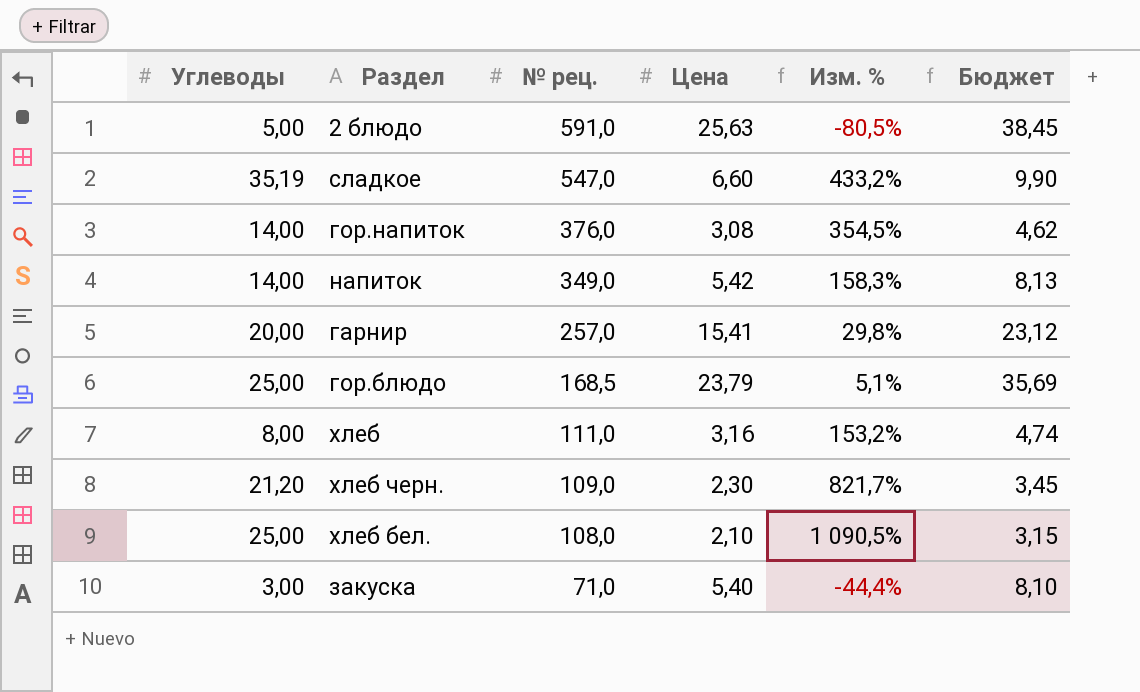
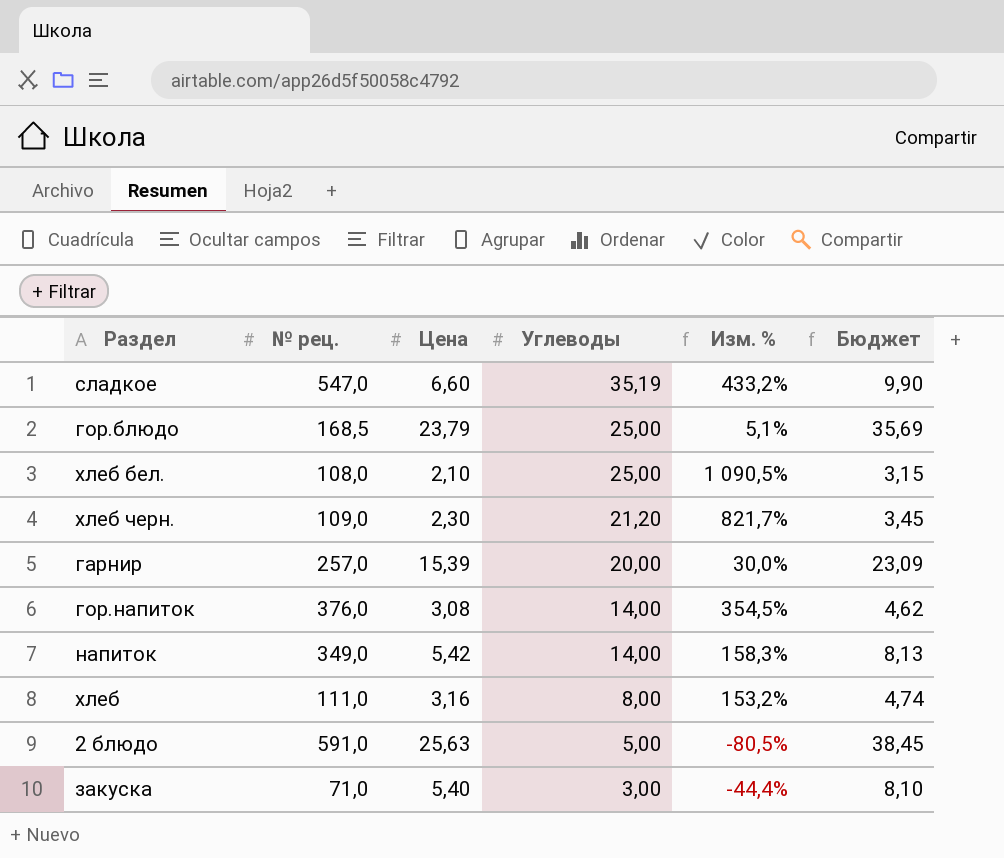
row order: № рец. descending -> Углеводы descending
column Углеводы | position: 1 -> 4
гарнир | Цена: 15,41 -> 15,39
гарнир | Изм. %: 29,8% -> 30,0%
гарнир | Бюджет: 23,12 -> 23,09

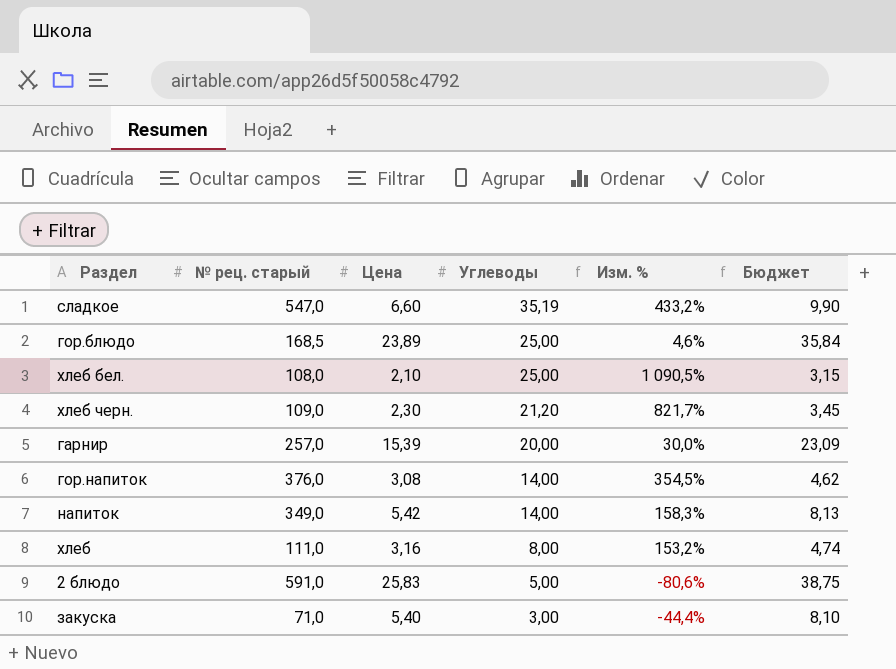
column name: № рец. -> № рец. старый
гор.блюдо | Цена: 23,79 -> 23,89
гор.блюдо | Изм. %: 5,1% -> 4,6%
гор.блюдо | Бюджет: 35,69 -> 35,84
2 блюдо | Цена: 25,63 -> 25,83
2 блюдо | Изм. %: -80,5% -> -80,6%
2 блюдо | Бюджет: 38,45 -> 38,75

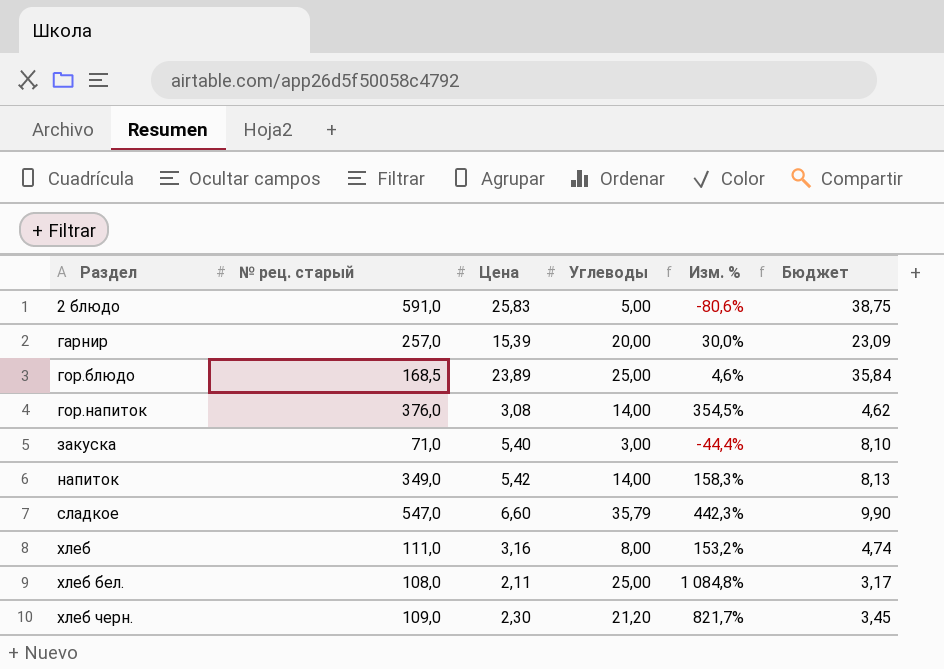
row order: Углеводы descending -> Раздел ascending
сладкое | Углеводы: 35,19 -> 35,79
сладкое | Изм. %: 433,2% -> 442,3%
хлеб бел. | Цена: 2,10 -> 2,11
хлеб бел. | Изм. %: 1 090,5% -> 1 084,8%
хлеб бел. | Бюджет: 3,15 -> 3,17

